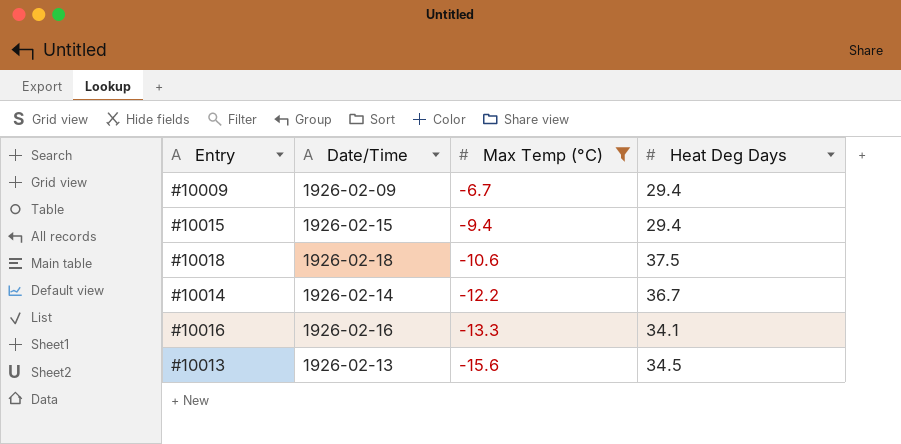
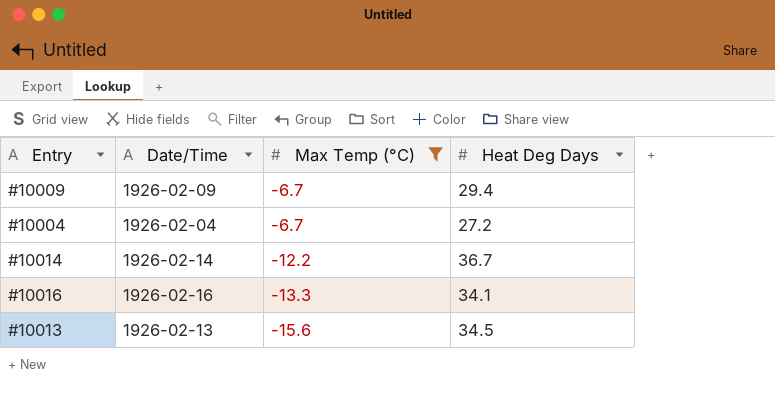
row #10015: 1926-02-15 | -9.4 | 29.4 -> none
row #10018: 1926-02-18 | -10.6 | 37.5 -> none
row #10004: none -> 1926-02-04 | -6.7 | 27.2

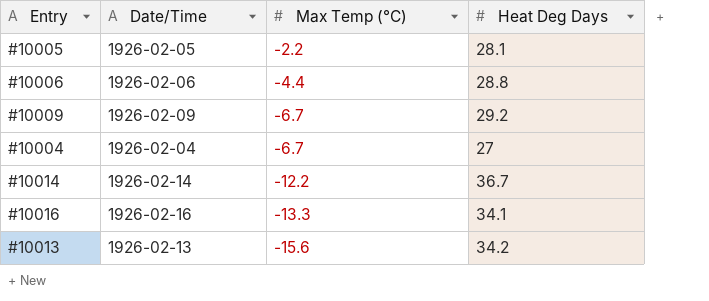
filter: Max Temp (°C) <= -6.7 -> none
#10009 | Heat Deg Days: 29.4 -> 29.2
#10004 | Heat Deg Days: 27.2 -> 27
#10013 | Heat Deg Days: 34.5 -> 34.2

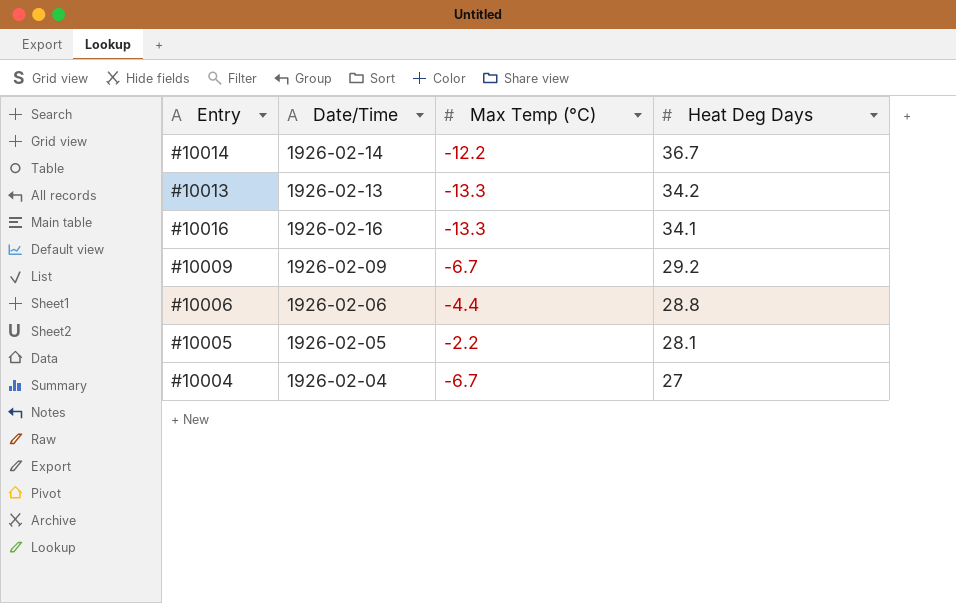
row order: Max Temp (°C) descending -> Heat Deg Days descending
#10013 | Max Temp (°C): -15.6 -> -13.3

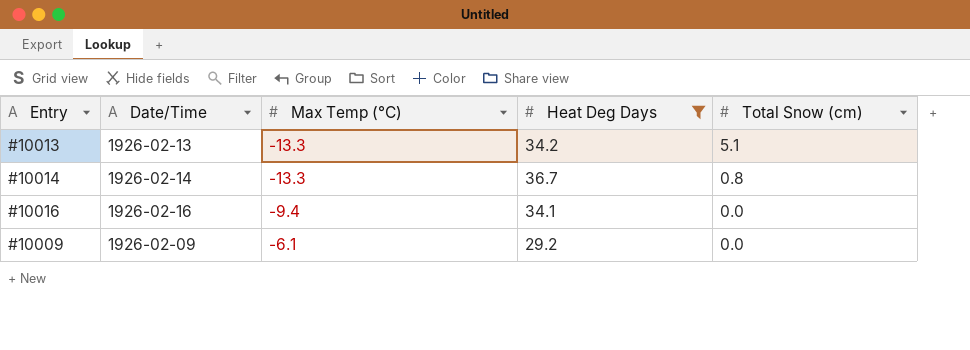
filter: none -> Heat Deg Days >= 29.2
row order: Heat Deg Days descending -> Max Temp (°C) ascending
column Total Snow (cm) | position: none -> 5
#10014 | Max Temp (°C): -12.2 -> -13.3
#10016 | Max Temp (°C): -13.3 -> -9.4
#10009 | Max Temp (°C): -6.7 -> -6.1

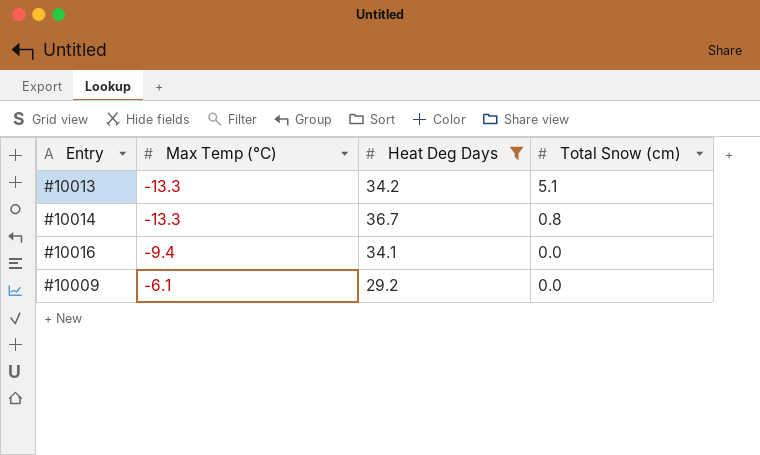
column Date/Time | position: 2 -> none

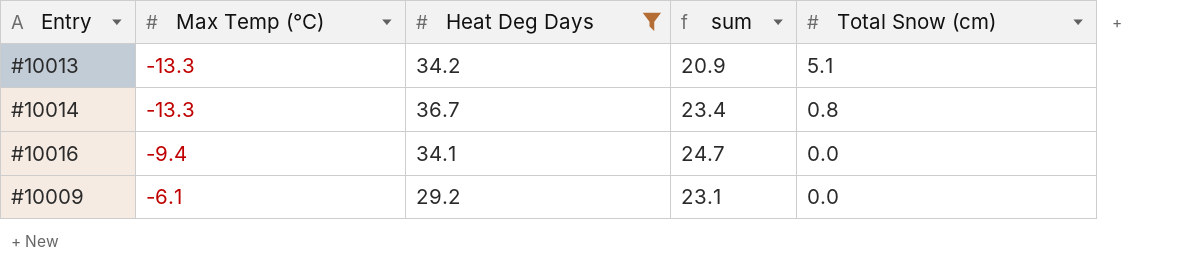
column sum | formula: none -> [Max Temp (°C)] + [Heat Deg Days]

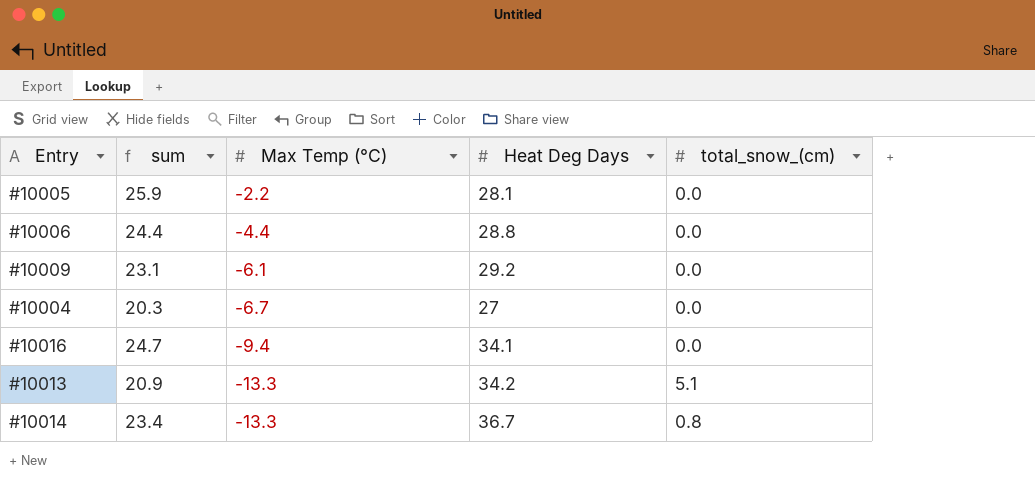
filter: Heat Deg Days >= 29.2 -> none
row order: Max Temp (°C) ascending -> Max Temp (°C) descending
column sum | position: 4 -> 2
column name: Total Snow (cm) -> total_snow_(cm)

